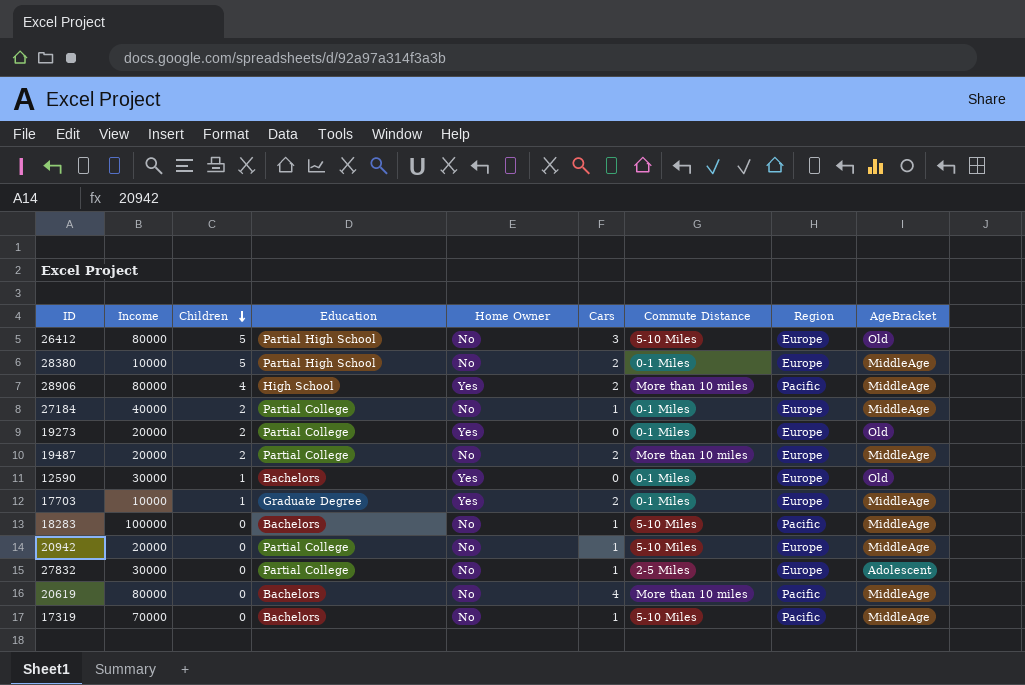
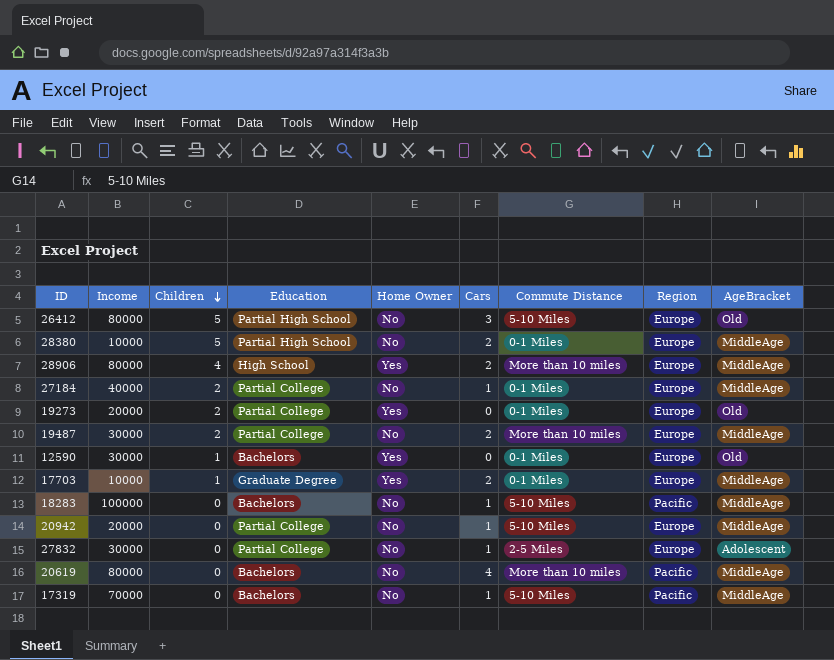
28906 | Region: Pacific -> Europe
19487 | Income: 20000 -> 30000

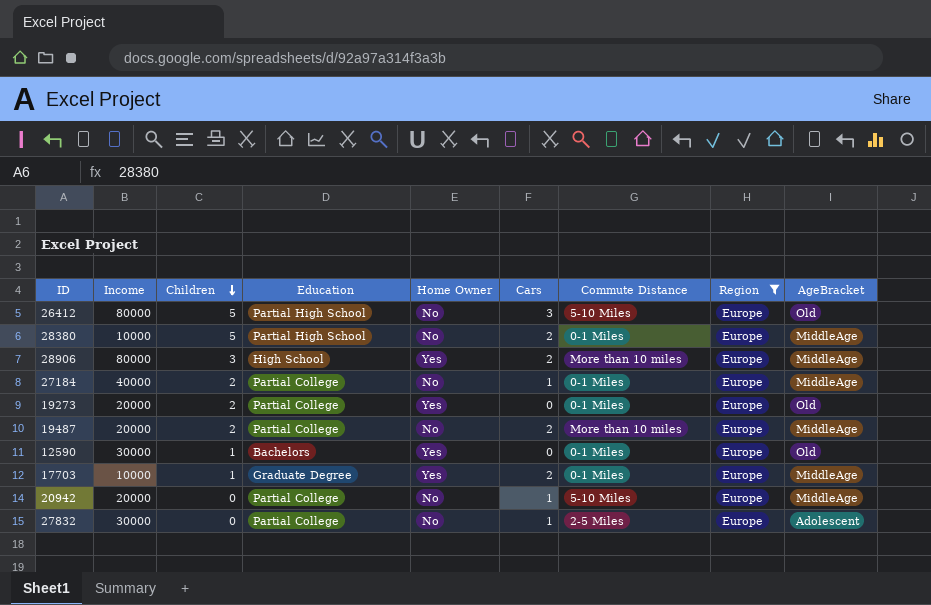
filter: none -> Region = Europe
28906 | Children: 4 -> 3
19487 | Income: 30000 -> 20000

